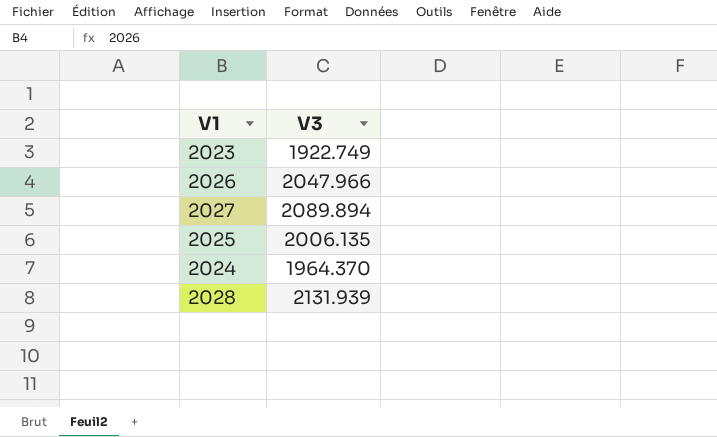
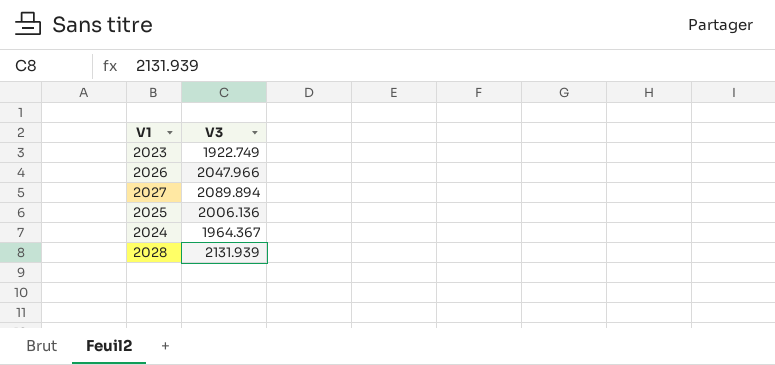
2025 | V3: 2006.135 -> 2006.136
2024 | V3: 1964.370 -> 1964.367

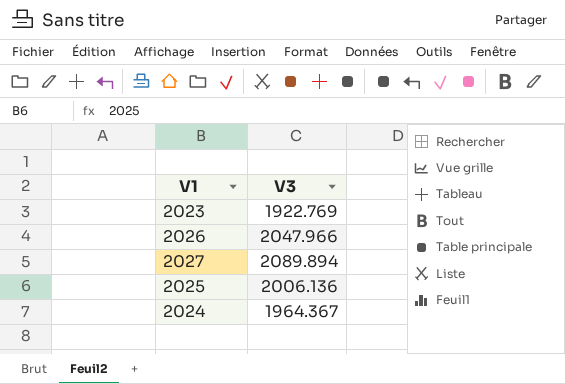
row 2028: 2131.939 -> none
2023 | V3: 1922.749 -> 1922.769

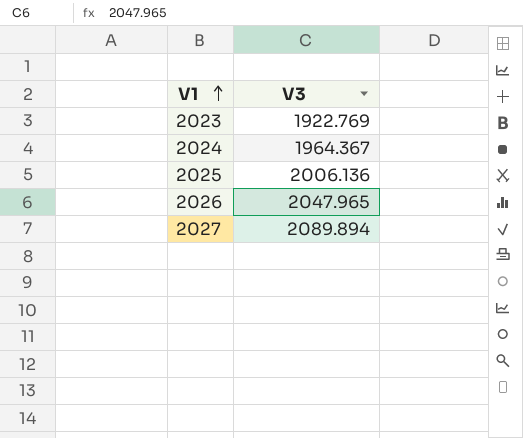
row order: none -> V1 ascending
2026 | V3: 2047.966 -> 2047.965

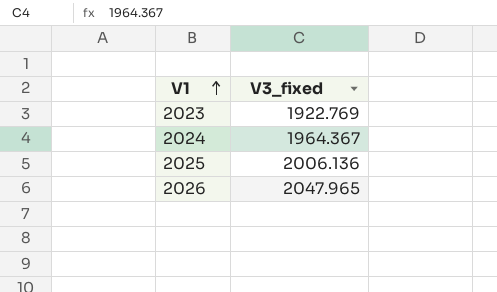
column name: V3 -> V3_fixed
row 2027: 2089.894 -> none

